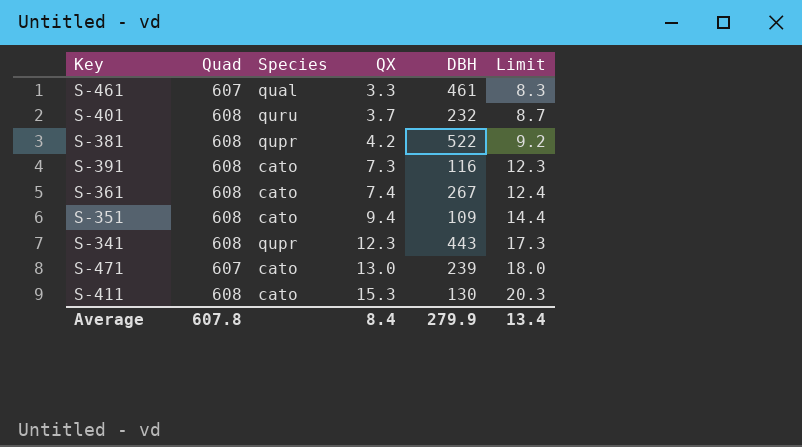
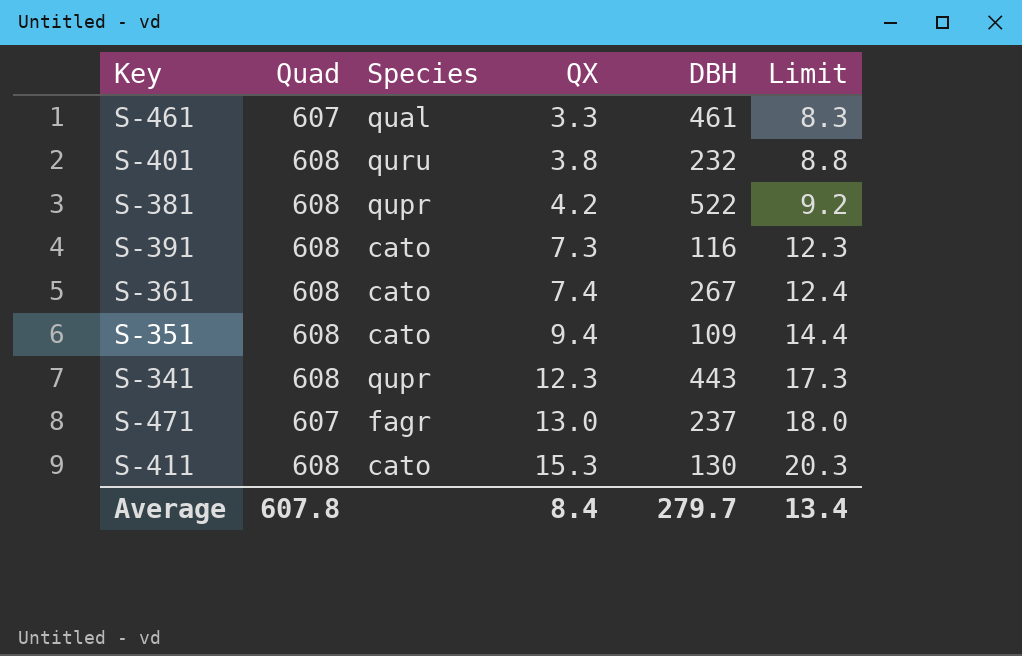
S-401 | QX: 3.7 -> 3.8
S-401 | Limit: 8.7 -> 8.8
S-471 | Species: cato -> fagr
S-471 | DBH: 239 -> 237
Average | DBH: 279.9 -> 279.7

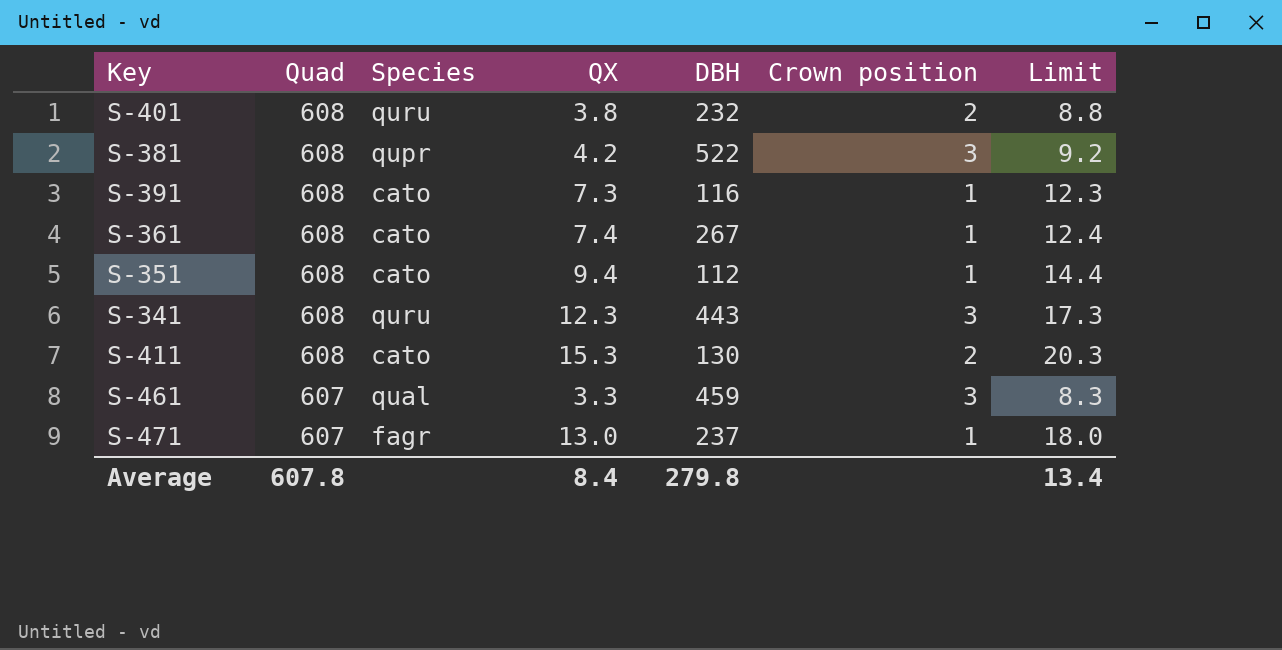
row order: QX ascending -> Quad descending
column Crown position | position: none -> 6
S-351 | DBH: 109 -> 112
S-341 | Species: qupr -> quru
S-461 | DBH: 461 -> 459
Average | DBH: 279.7 -> 279.8

